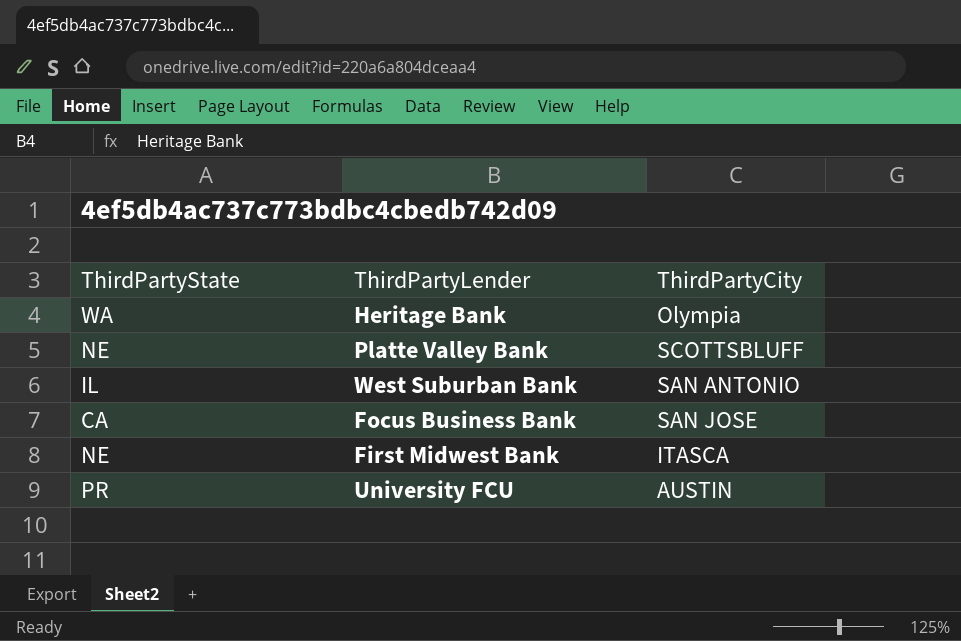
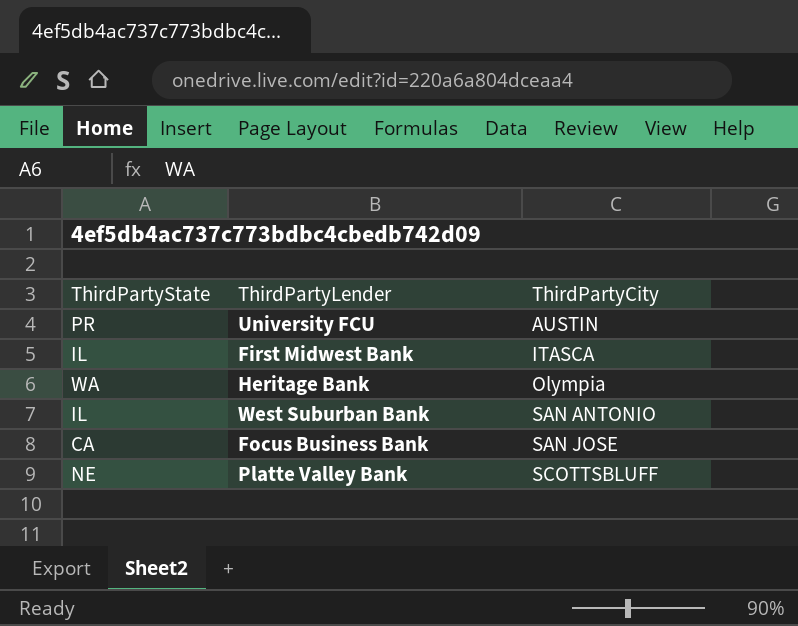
row order: none -> ThirdPartyCity ascending
First Midwest Bank | ThirdPartyState: NE -> IL

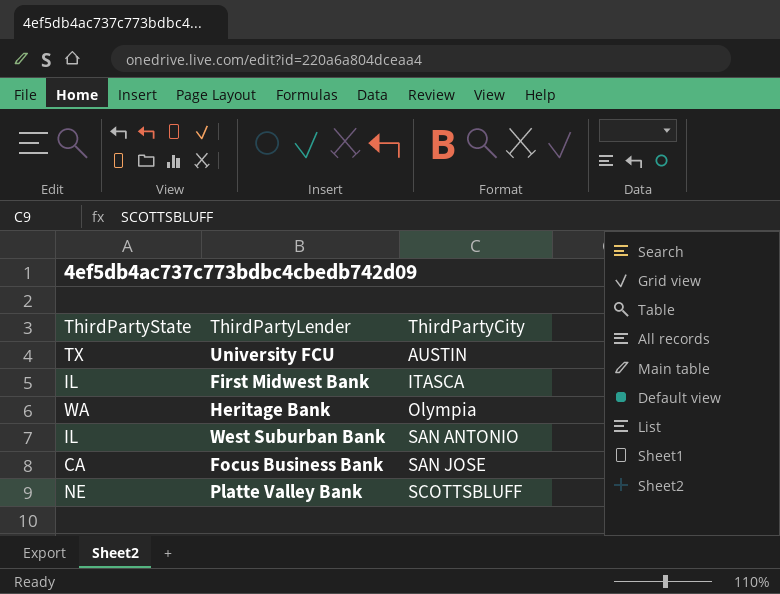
University FCU | ThirdPartyState: PR -> TX

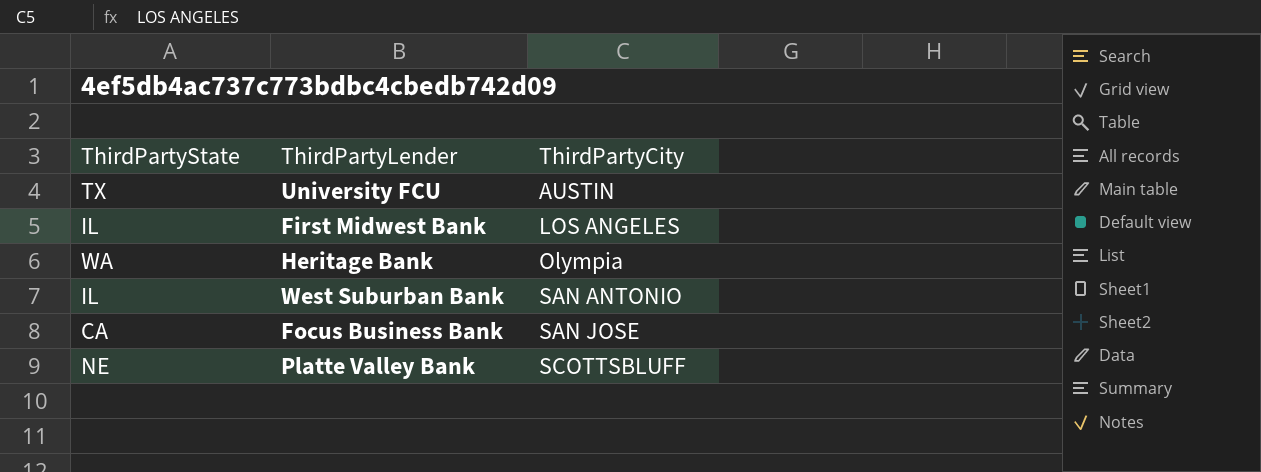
First Midwest Bank | ThirdPartyCity: ITASCA -> LOS ANGELES

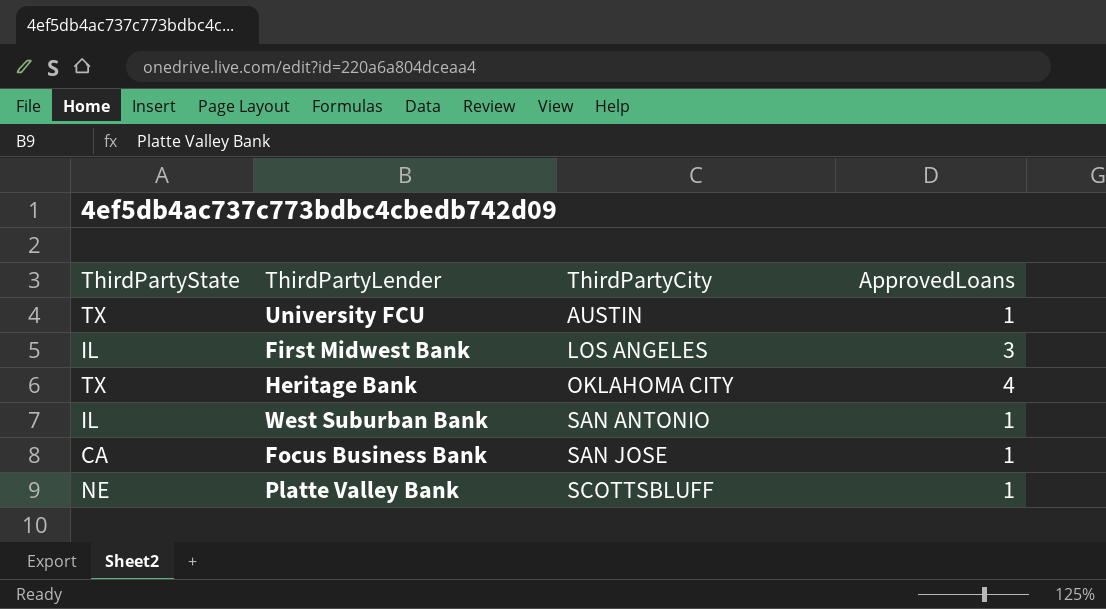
column ApprovedLoans | position: none -> 4
Heritage Bank | ThirdPartyState: WA -> TX
Heritage Bank | ThirdPartyCity: Olympia -> OKLAHOMA CITY

